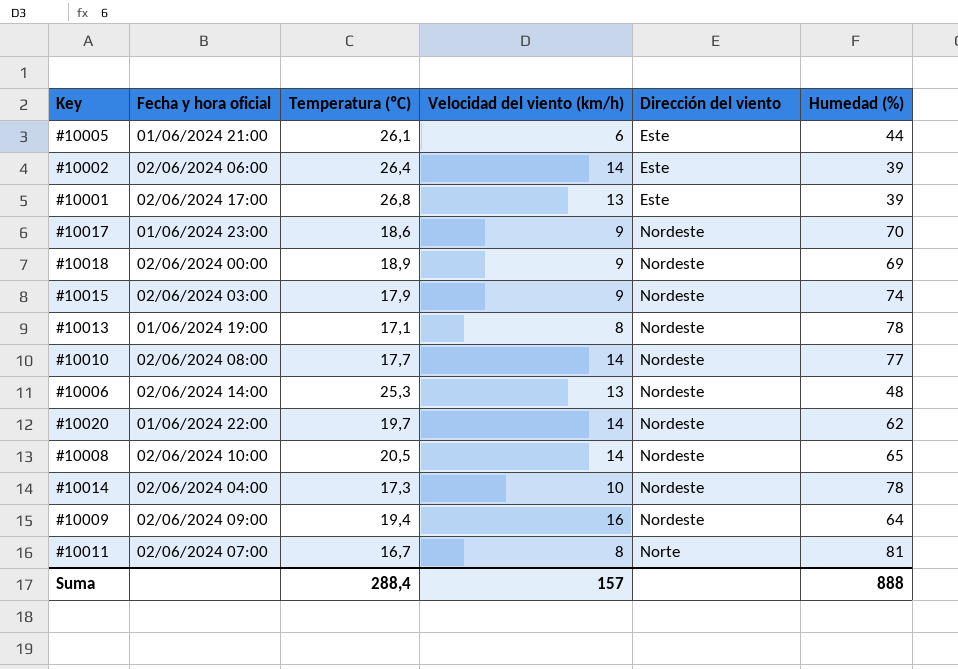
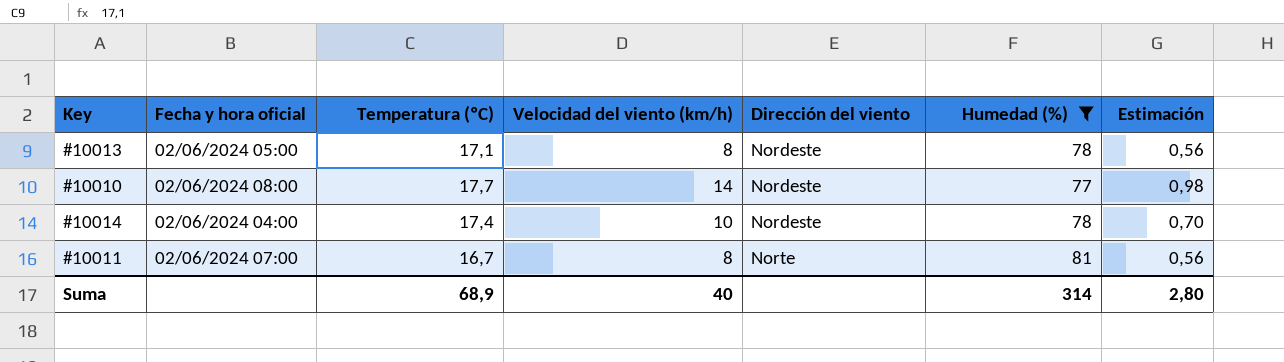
filter: none -> Humedad (%) >= 77
column Estimación | formula: none -> [Velocidad del viento (km/h)] * 0,07
#10013 | Fecha y hora oficial: 01/06/2024 19:00 -> 02/06/2024 05:00
#10014 | Temperatura (ºC): 17,3 -> 17,4
Suma | Temperatura (ºC): 288,4 -> 68,9
Suma | Velocidad del viento (km/h): 157 -> 40
Suma | Humedad (%): 888 -> 314

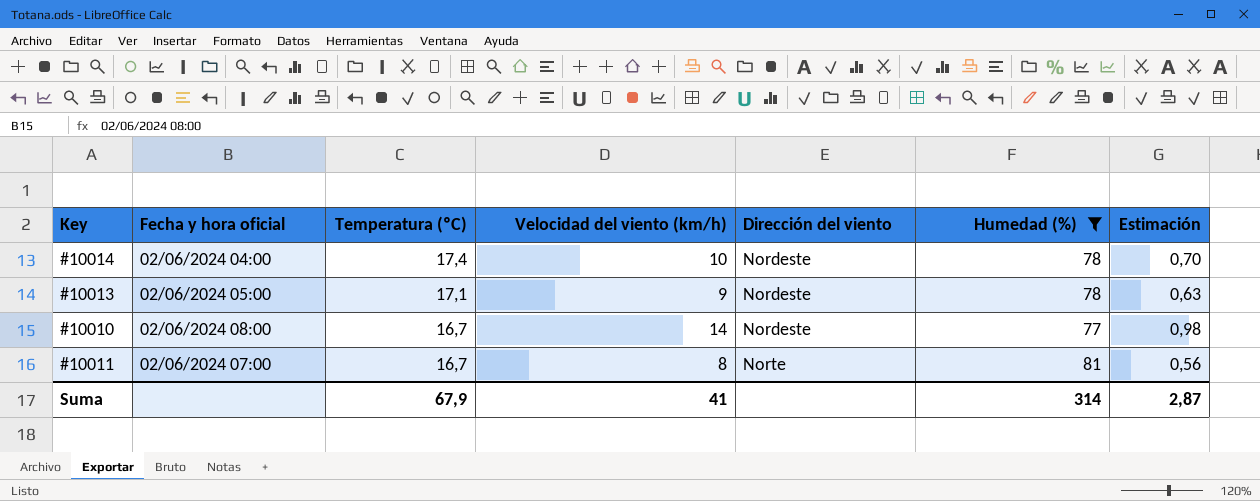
row order: Dirección del viento ascending -> Temperatura (ºC) descending
#10013 | Velocidad del viento (km/h): 8 -> 9
#10013 | Estimación: 0,56 -> 0,63
#10010 | Temperatura (ºC): 17,7 -> 16,7
Suma | Temperatura (ºC): 68,9 -> 67,9
Suma | Velocidad del viento (km/h): 40 -> 41
Suma | Estimación: 2,80 -> 2,87

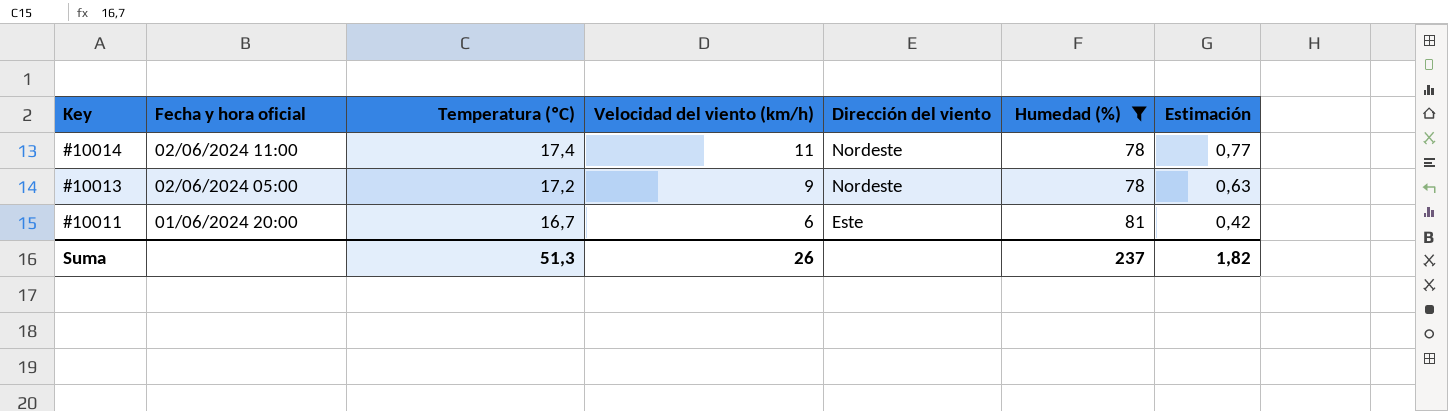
row #10010: 02/06/2024 08:00 | 16,7 | 14 | Nordeste | 77 | 0,98 -> none
#10014 | Fecha y hora oficial: 02/06/2024 04:00 -> 02/06/2024 11:00
#10014 | Velocidad del viento (km/h): 10 -> 11
#10014 | Estimación: 0,70 -> 0,77
#10013 | Temperatura (ºC): 17,1 -> 17,2
#10011 | Fecha y hora oficial: 02/06/2024 07:00 -> 01/06/2024 20:00
#10011 | Velocidad del viento (km/h): 8 -> 6
#10011 | Dirección del viento: Norte -> Este
#10011 | Estimación: 0,56 -> 0,42
Suma | Temperatura (ºC): 67,9 -> 51,3
Suma | Velocidad del viento (km/h): 41 -> 26
Suma | Humedad (%): 314 -> 237
Suma | Estimación: 2,87 -> 1,82

